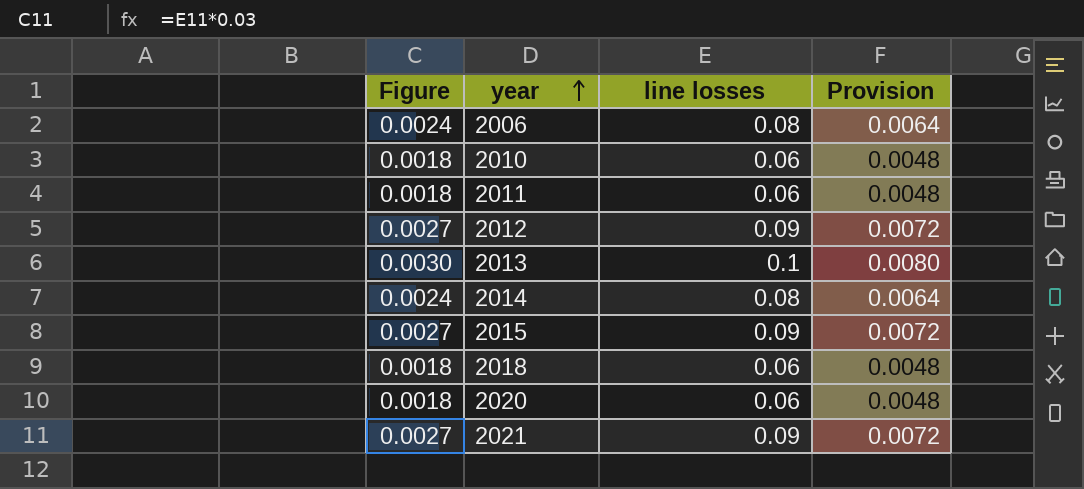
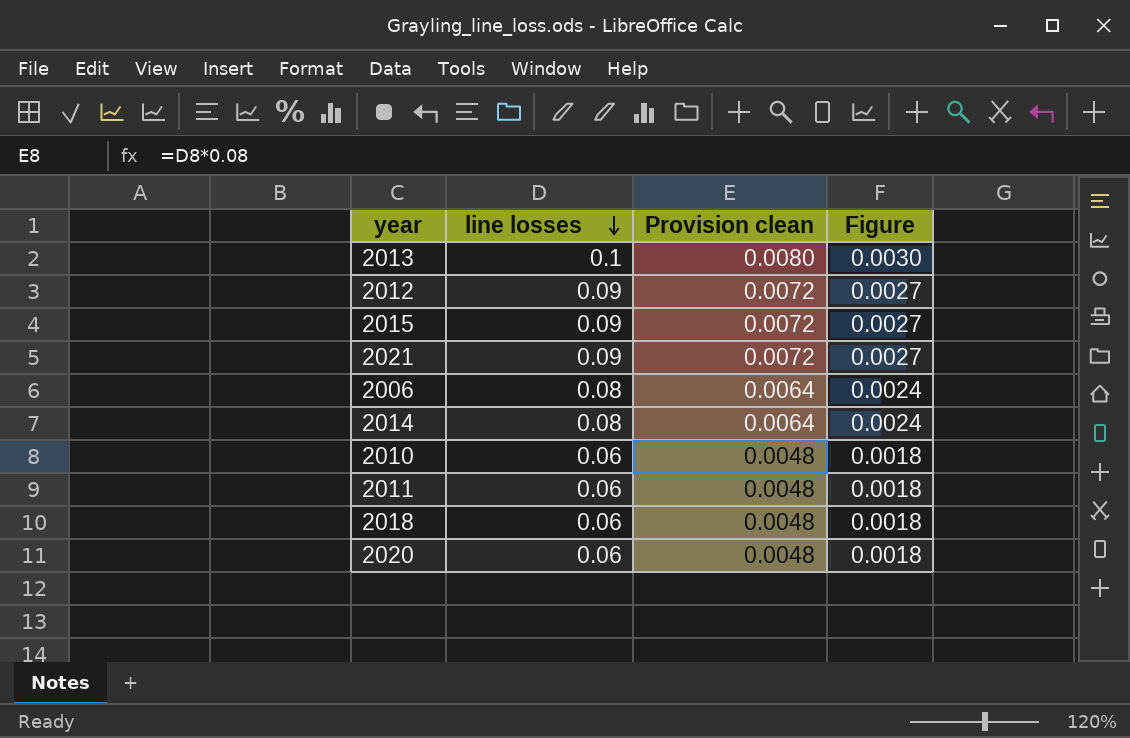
row order: year ascending -> line losses descending
column name: Provision -> Provision clean
column Figure | position: 1 -> 4

